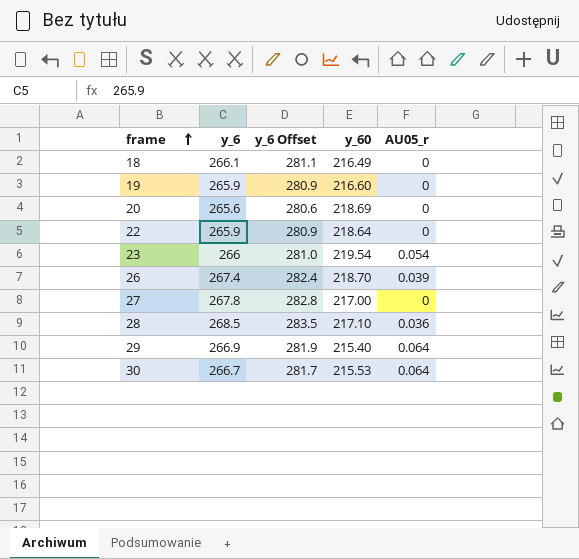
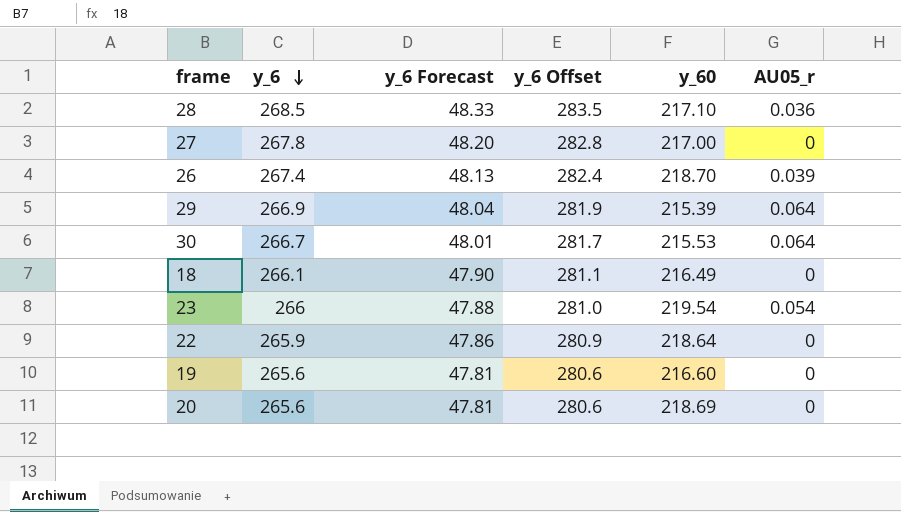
row order: frame ascending -> y_6 descending
column y_6 Forecast | formula: none -> [y_6] * 0.18
29 | y_60: 215.40 -> 215.39
19 | y_6: 265.9 -> 265.6
19 | y_6 Offset: 280.9 -> 280.6

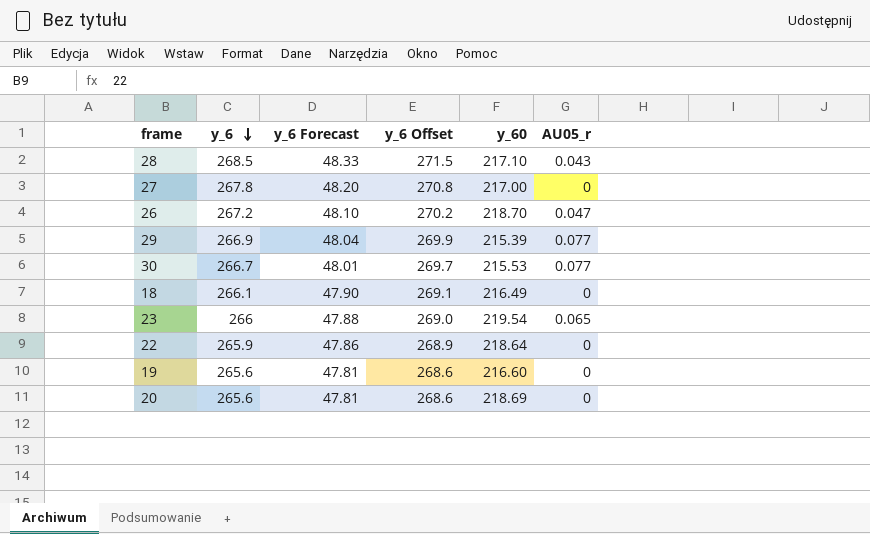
column y_6 Offset | formula: [y_6] + 15 -> [y_6] + 3
28 | AU05_r: 0.036 -> 0.043
26 | y_6: 267.4 -> 267.2
26 | y_6 Forecast: 48.13 -> 48.10
26 | AU05_r: 0.039 -> 0.047
29 | AU05_r: 0.064 -> 0.077
30 | AU05_r: 0.064 -> 0.077
23 | AU05_r: 0.054 -> 0.065

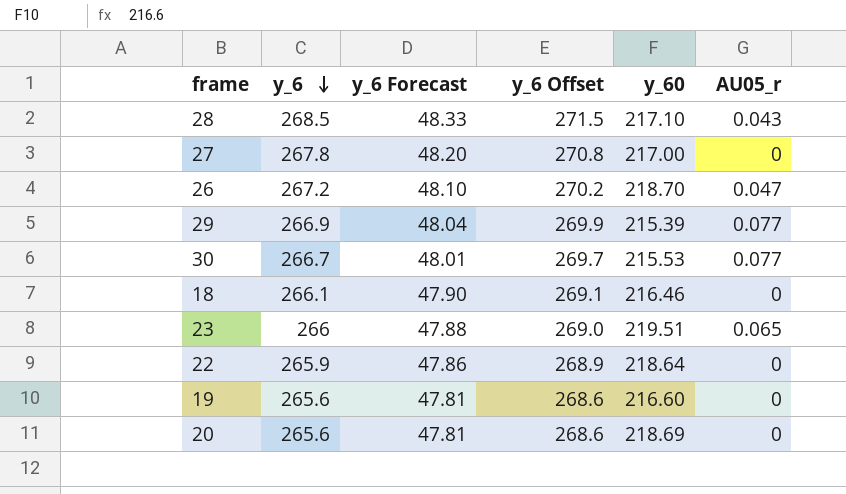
18 | y_60: 216.49 -> 216.46
23 | y_60: 219.54 -> 219.51

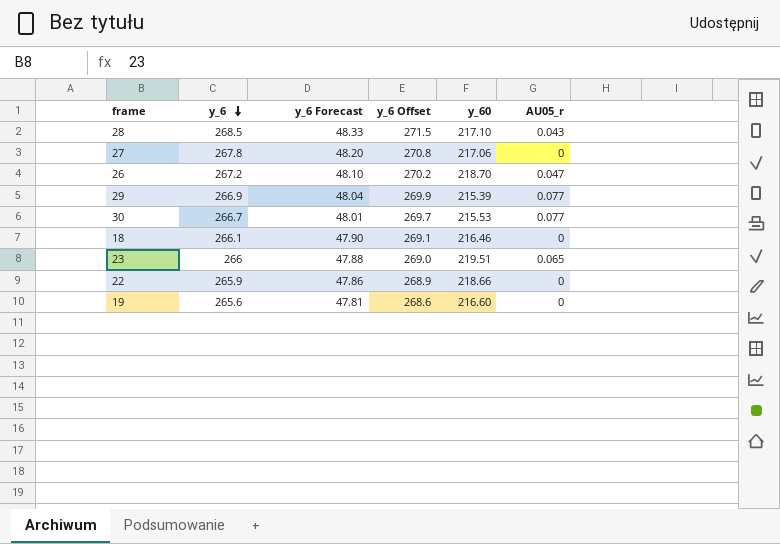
row 20: 265.6 | 47.81 | 268.6 | 218.69 | 0 -> none
27 | y_60: 217.00 -> 217.06
22 | y_60: 218.64 -> 218.66

